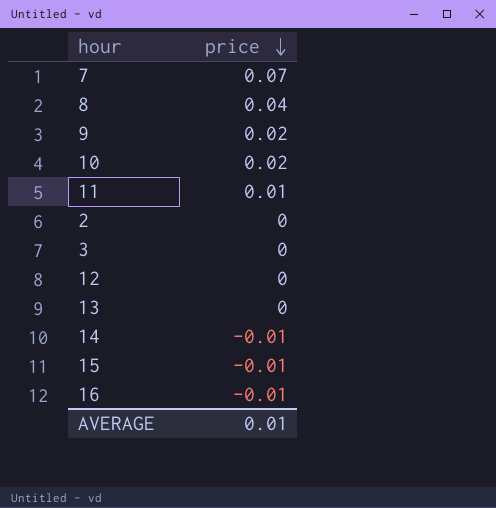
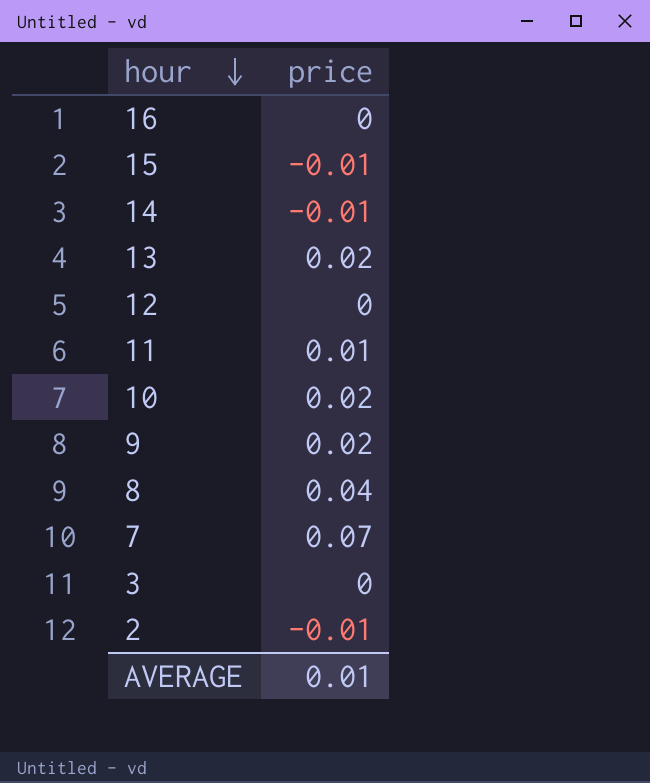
row order: price descending -> hour descending
16 | price: -0.01 -> 0
13 | price: 0 -> 0.02
2 | price: 0 -> -0.01

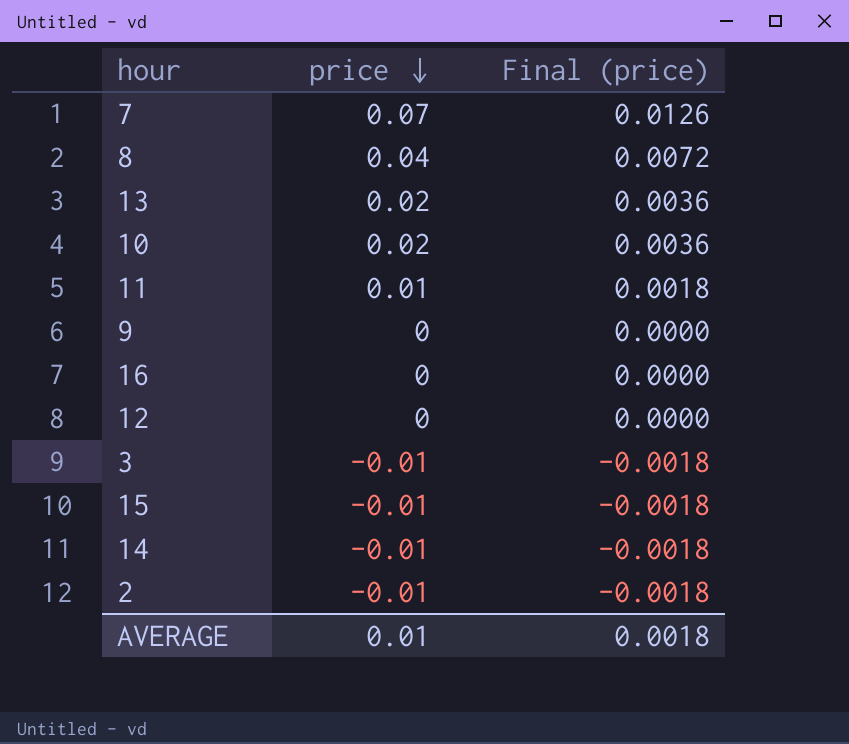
row order: hour descending -> price descending
column Final (price) | formula: none -> [price] * 0.18
9 | price: 0.02 -> 0
3 | price: 0 -> -0.01

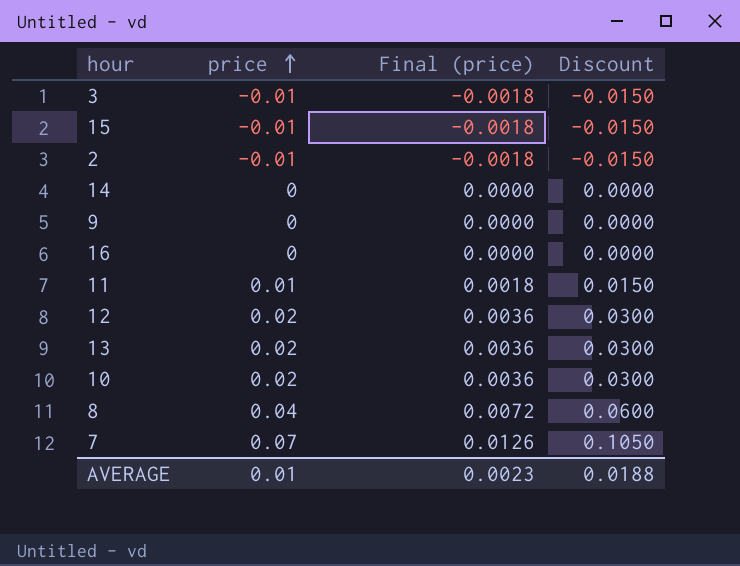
row order: price descending -> price ascending
column Discount | formula: none -> [price] * 1.5
14 | price: -0.01 -> 0
14 | Final (price): -0.0018 -> 0.0000
12 | price: 0 -> 0.02
12 | Final (price): 0.0000 -> 0.0036
AVERAGE | Final (price): 0.0018 -> 0.0023

